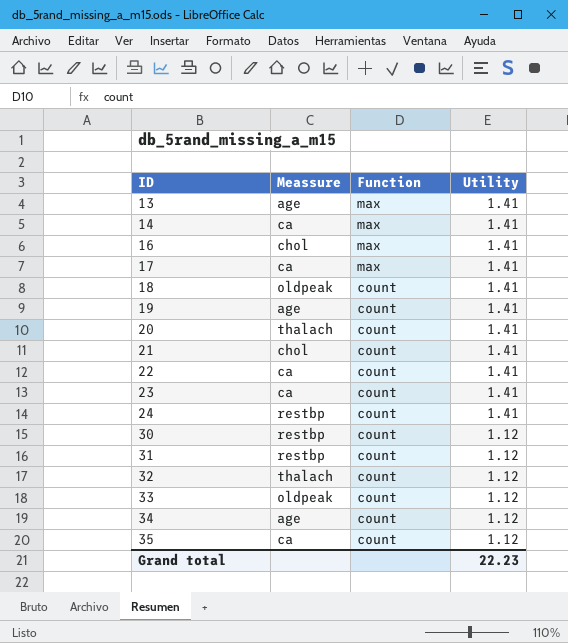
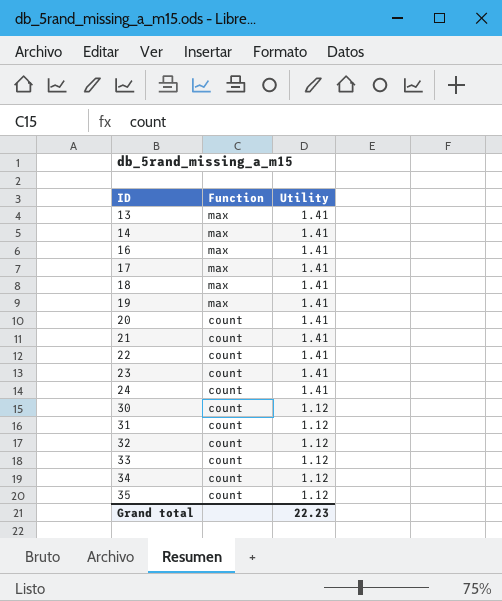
column Meassure | position: 2 -> none
18 | Function: count -> max
19 | Function: count -> max

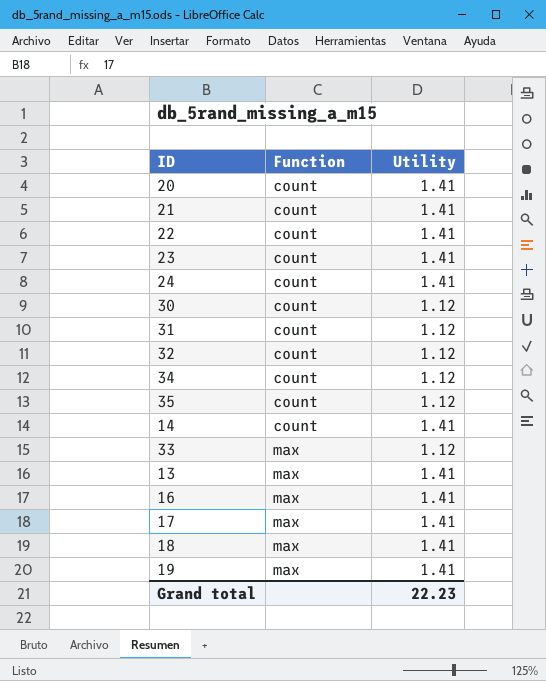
row order: ID ascending -> Function ascending
14 | Function: max -> count
33 | Function: count -> max

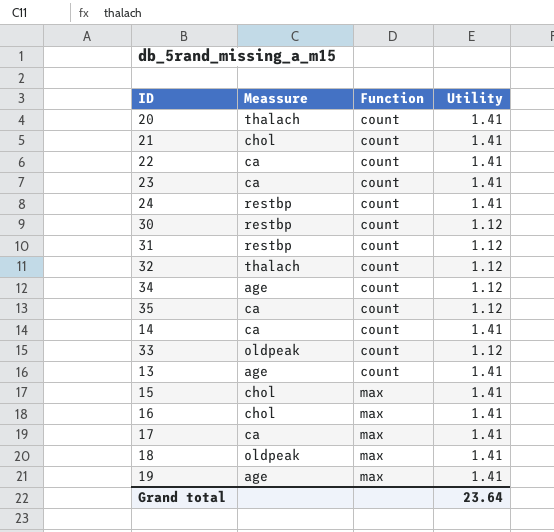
column Meassure | position: none -> 2
33 | Function: max -> count
13 | Function: max -> count
row 15: none -> chol | max | 1.41
Grand total | Utility: 22.23 -> 23.64

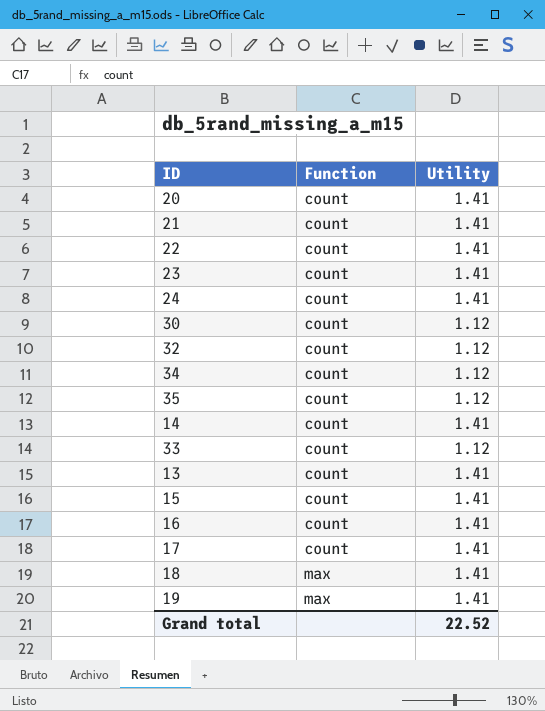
column Meassure | position: 2 -> none
row 31: restbp | count | 1.12 -> none
15 | Function: max -> count
16 | Function: max -> count
17 | Function: max -> count
Grand total | Utility: 23.64 -> 22.52

